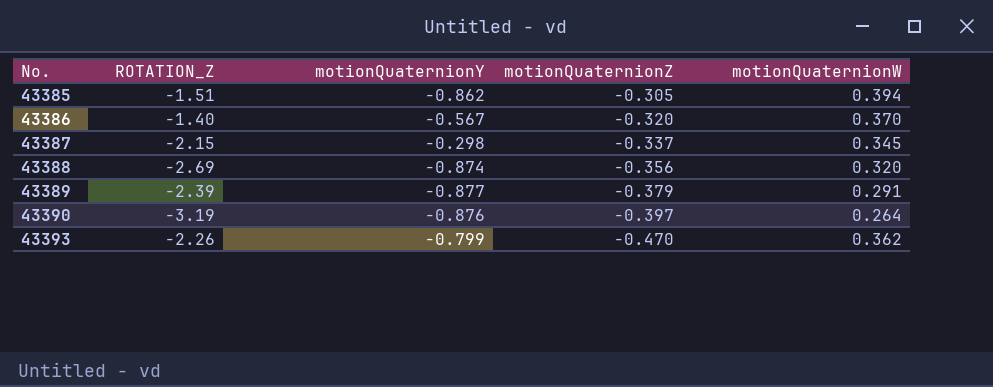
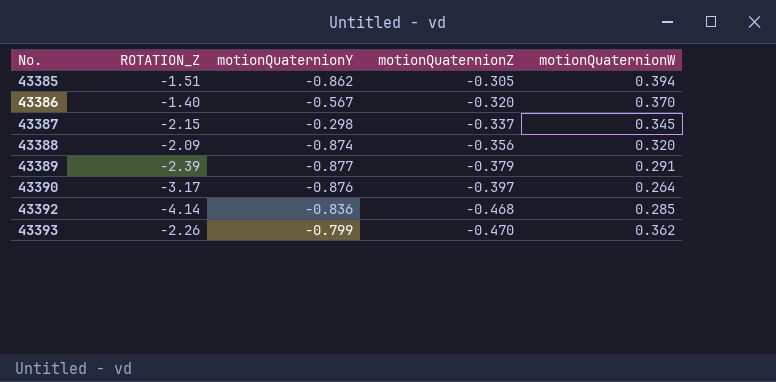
43388 | ROTATION_Z: -2.69 -> -2.09
43390 | ROTATION_Z: -3.19 -> -3.17
row 43392: none -> -4.14 | -0.836 | -0.468 | 0.285

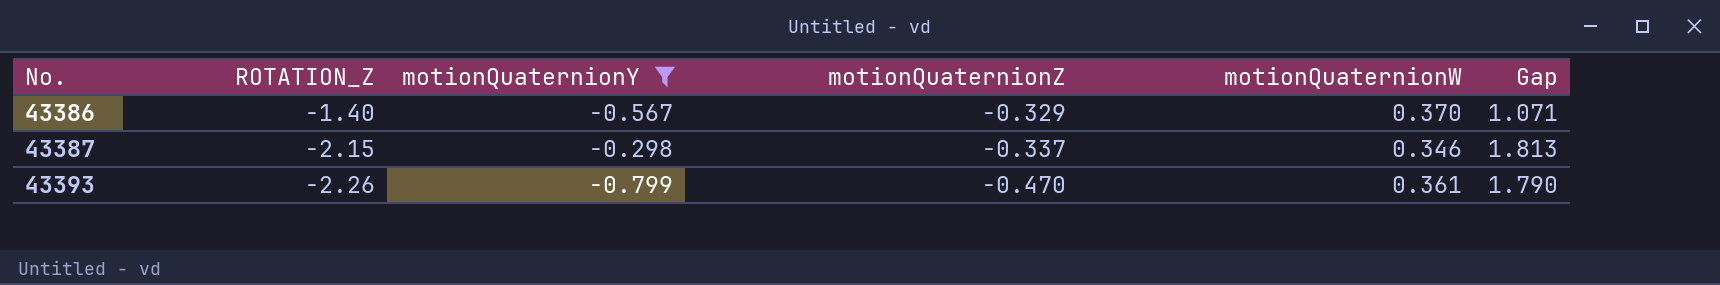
filter: none -> motionQuaternionY >= -0.799
column Gap | formula: none -> [motionQuaternionZ] - [ROTATION_Z]
43386 | motionQuaternionZ: -0.320 -> -0.329
43387 | motionQuaternionW: 0.345 -> 0.346
43393 | motionQuaternionW: 0.362 -> 0.361

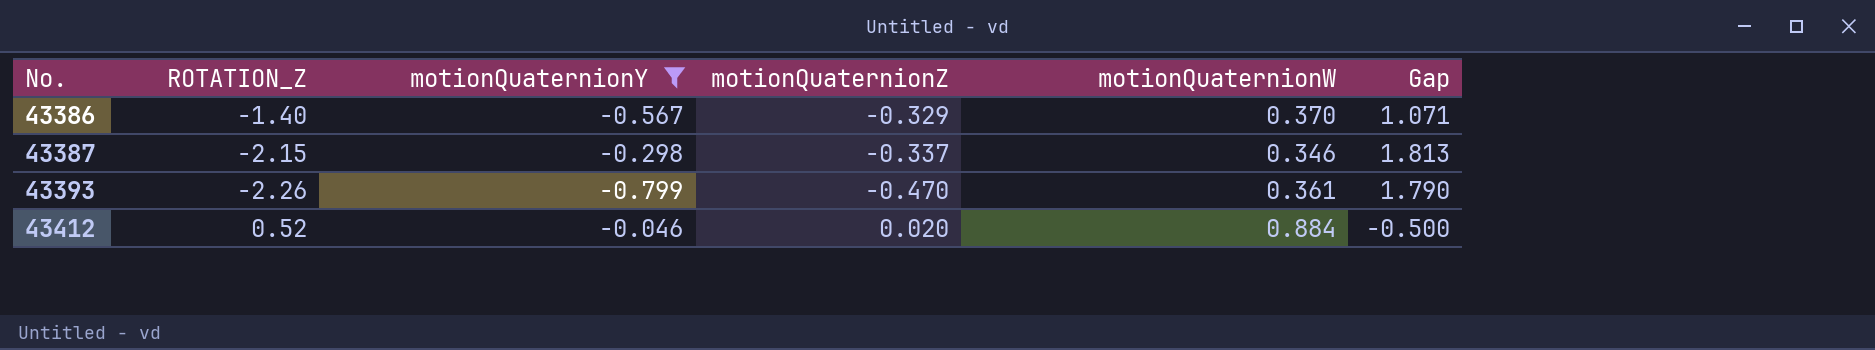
row 43412: none -> 0.52 | -0.046 | 0.020 | 0.884 | -0.500

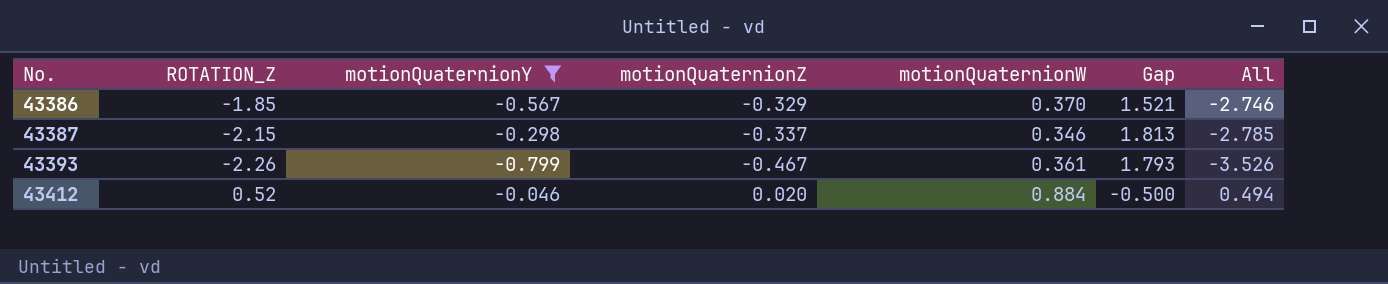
column All | formula: none -> [ROTATION_Z] + [motionQuaternionY] + [motionQuaternionZ]
43386 | ROTATION_Z: -1.40 -> -1.85
43386 | Gap: 1.071 -> 1.521
43393 | motionQuaternionZ: -0.470 -> -0.467
43393 | Gap: 1.790 -> 1.793

